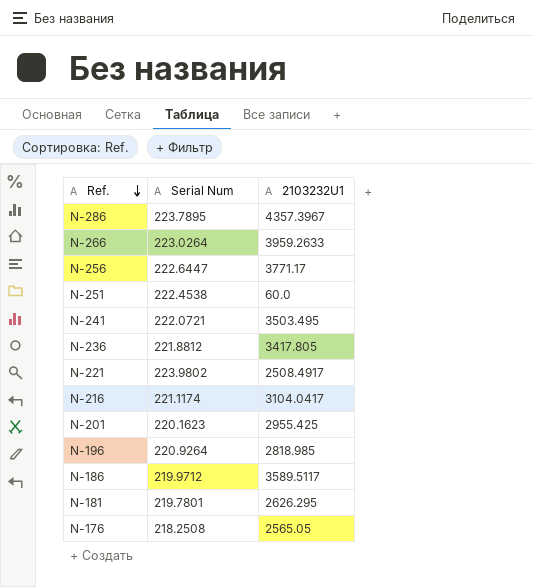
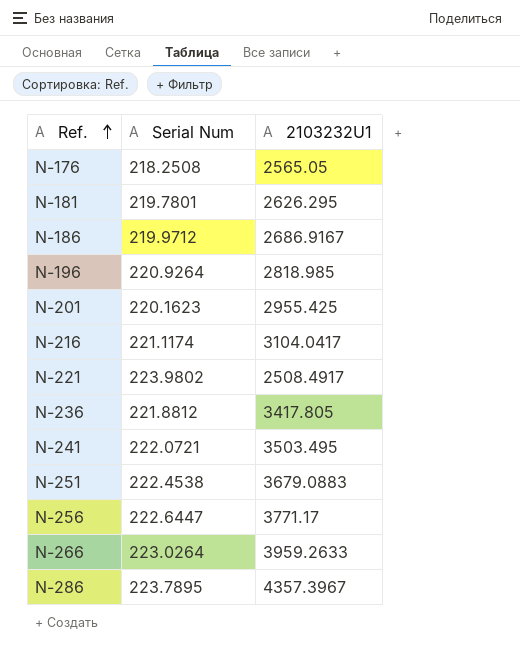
row order: Ref. descending -> Ref. ascending
N-186 | 2103232U1: 3589.5117 -> 2686.9167
N-251 | 2103232U1: 60.0 -> 3679.0883

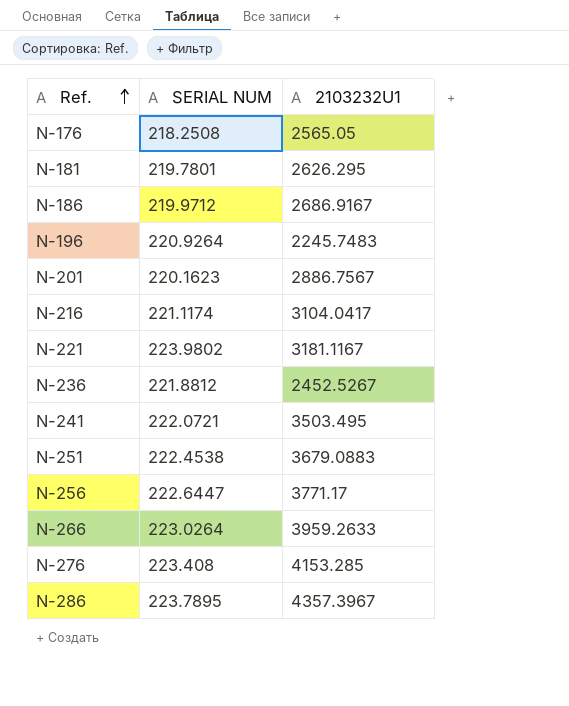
column name: Serial Num -> SERIAL NUM
N-196 | 2103232U1: 2818.985 -> 2245.7483
N-201 | 2103232U1: 2955.425 -> 2886.7567
N-221 | 2103232U1: 2508.4917 -> 3181.1167
N-236 | 2103232U1: 3417.805 -> 2452.5267
row N-276: none -> 223.408 | 4153.285

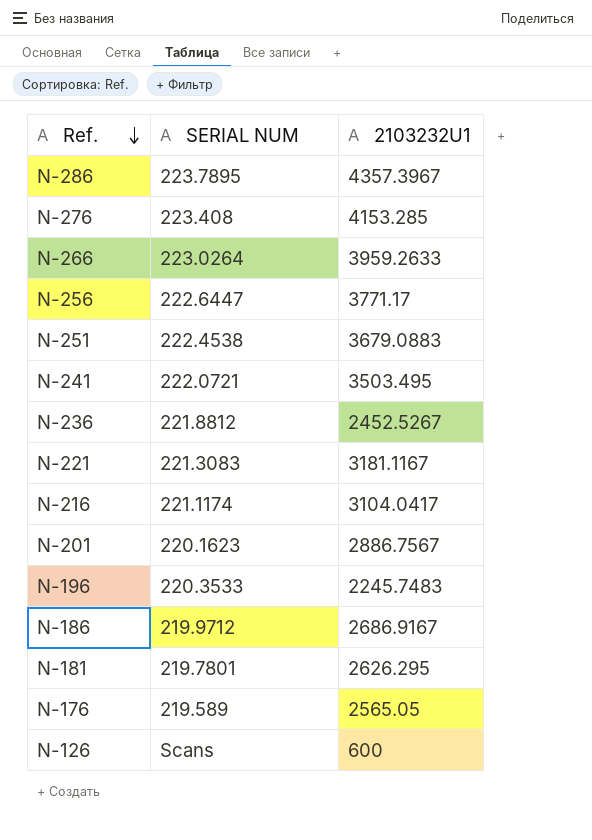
row order: Ref. ascending -> Ref. descending
N-221 | SERIAL NUM: 223.9802 -> 221.3083
N-196 | SERIAL NUM: 220.9264 -> 220.3533
N-176 | SERIAL NUM: 218.2508 -> 219.589
row N-126: none -> Scans | 600

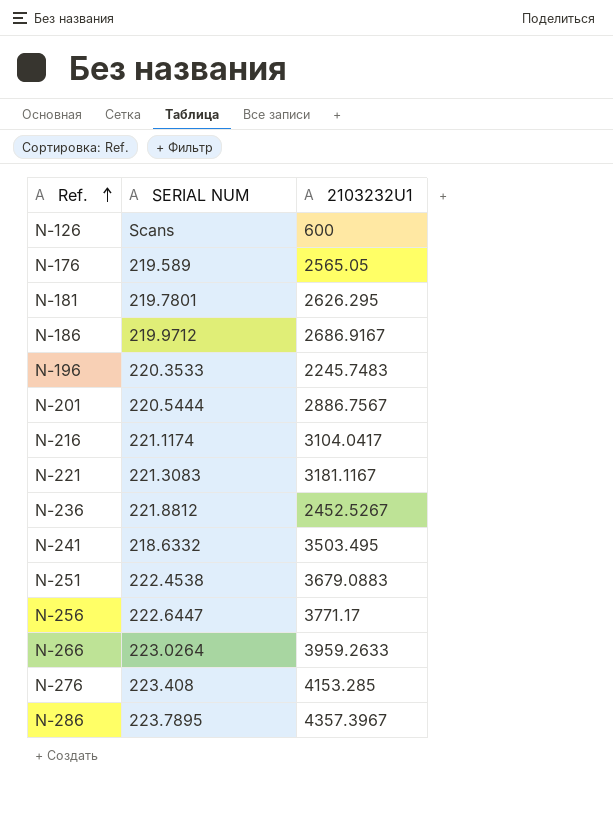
row order: Ref. descending -> Ref. ascending
N-201 | SERIAL NUM: 220.1623 -> 220.5444
N-241 | SERIAL NUM: 222.0721 -> 218.6332

